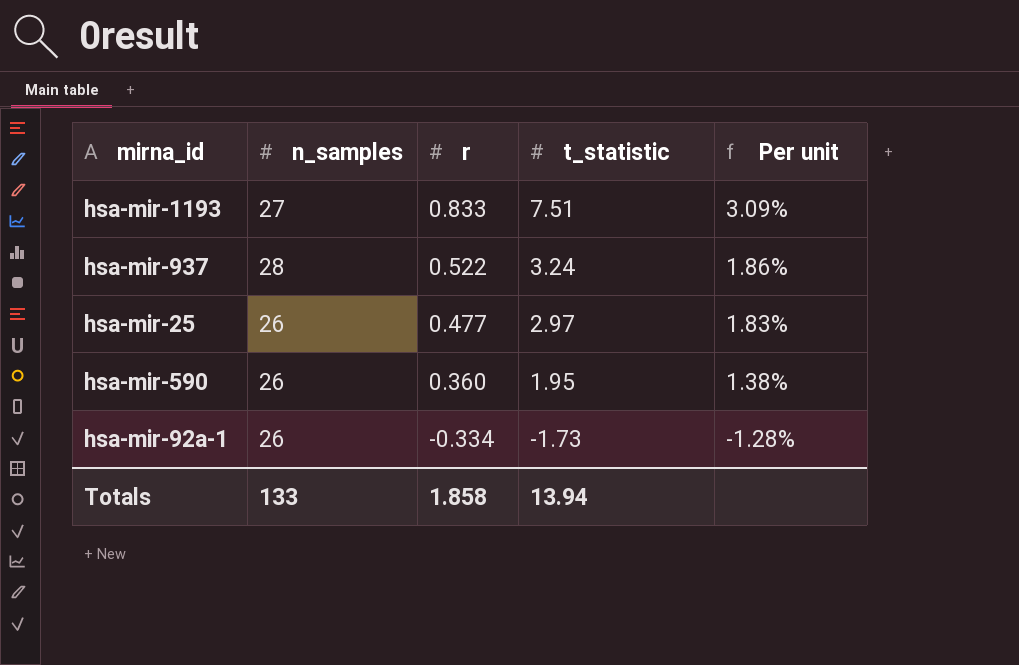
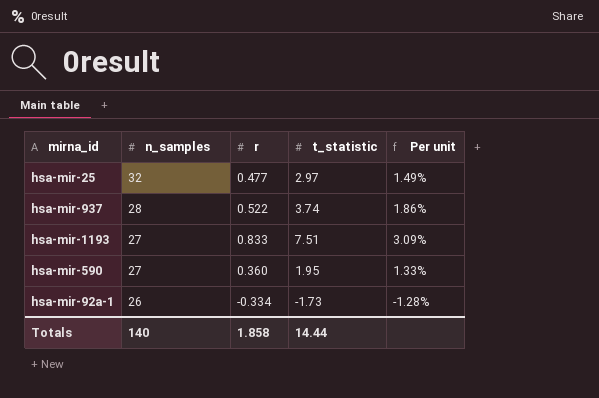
row order: r descending -> n_samples descending
hsa-mir-25 | n_samples: 26 -> 32
hsa-mir-25 | Per unit: 1.83% -> 1.49%
hsa-mir-937 | t_statistic: 3.24 -> 3.74
hsa-mir-590 | n_samples: 26 -> 27
hsa-mir-590 | Per unit: 1.38% -> 1.33%
Totals | n_samples: 133 -> 140
Totals | t_statistic: 13.94 -> 14.44

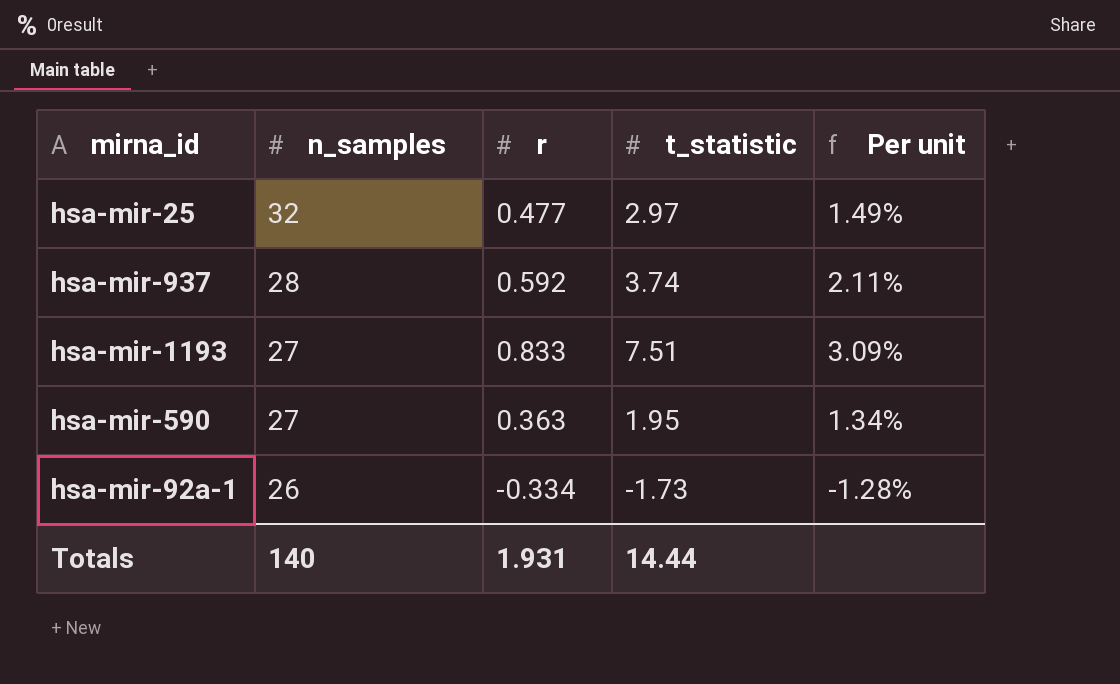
hsa-mir-937 | r: 0.522 -> 0.592
hsa-mir-937 | Per unit: 1.86% -> 2.11%
hsa-mir-590 | r: 0.360 -> 0.363
hsa-mir-590 | Per unit: 1.33% -> 1.34%
Totals | r: 1.858 -> 1.931

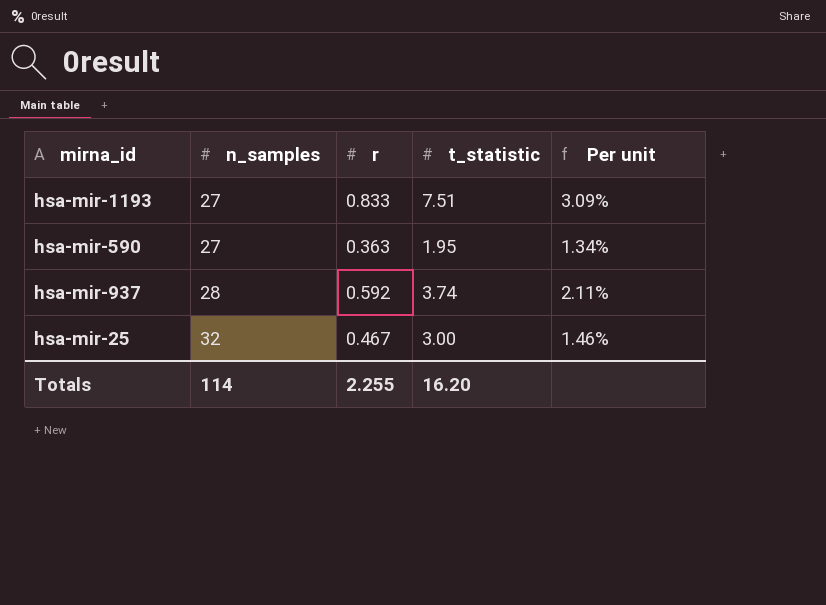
row order: n_samples descending -> n_samples ascending
row hsa-mir-92a-1: 26 | -0.334 | -1.73 | -1.28% -> none
hsa-mir-25 | r: 0.477 -> 0.467
hsa-mir-25 | t_statistic: 2.97 -> 3.00
hsa-mir-25 | Per unit: 1.49% -> 1.46%
Totals | n_samples: 140 -> 114
Totals | r: 1.931 -> 2.255
Totals | t_statistic: 14.44 -> 16.20

